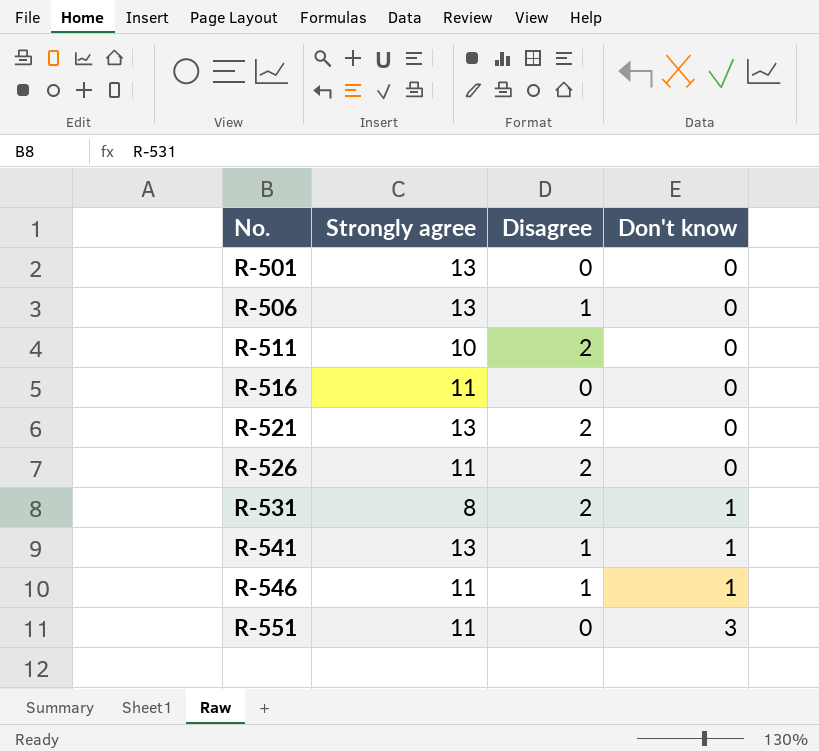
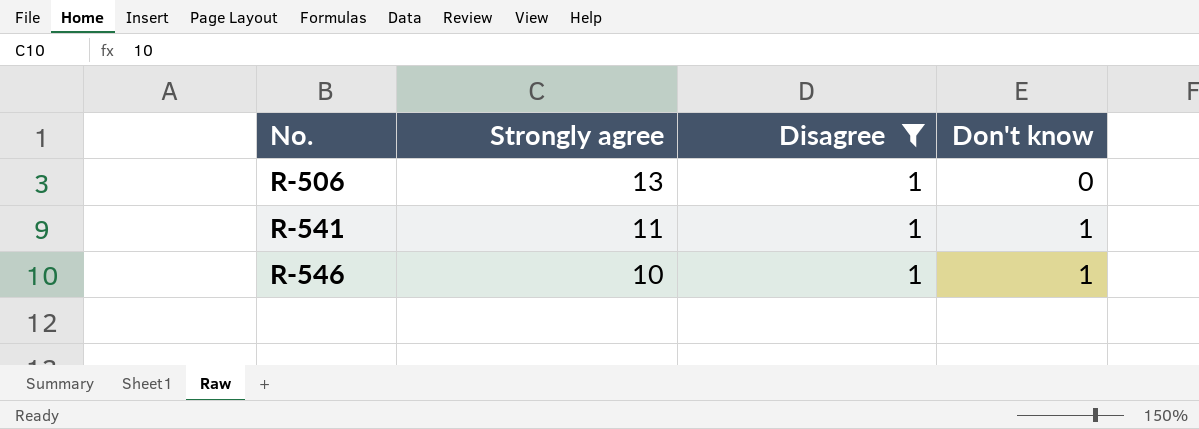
filter: none -> Disagree = 1
R-541 | Strongly agree: 13 -> 11
R-546 | Strongly agree: 11 -> 10

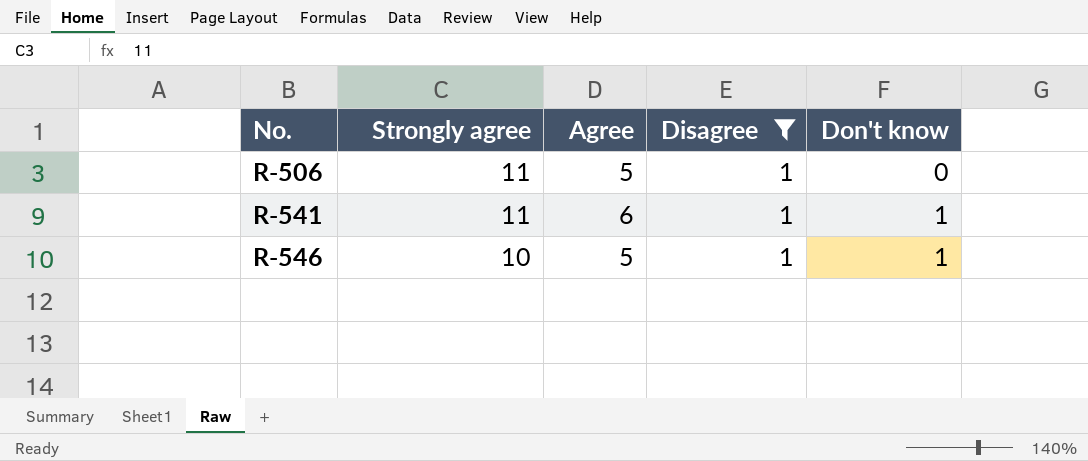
column Agree | position: none -> 3
R-506 | Strongly agree: 13 -> 11

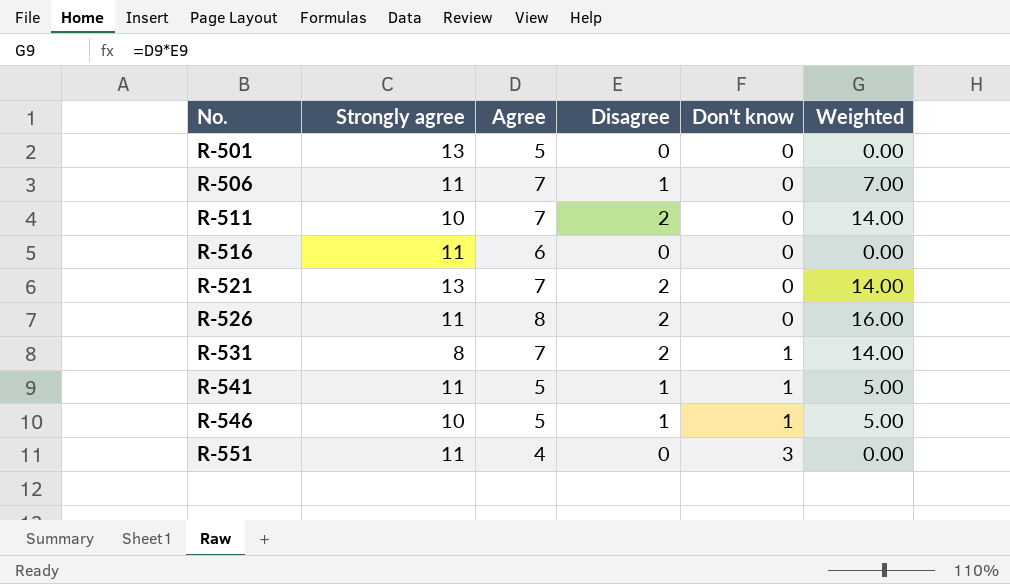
filter: Disagree = 1 -> none
column Weighted | formula: none -> [Agree] * [Disagree]
R-506 | Agree: 5 -> 7
R-541 | Agree: 6 -> 5

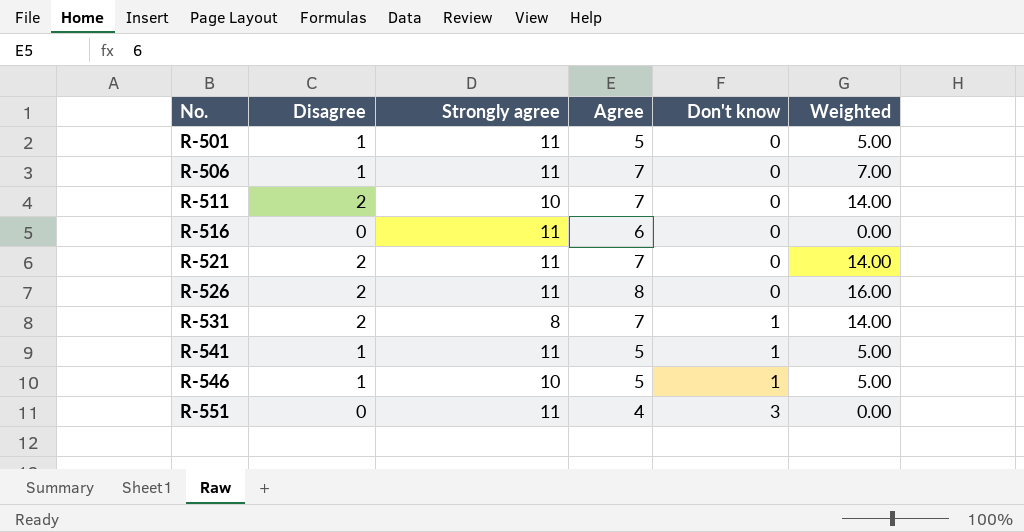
column Disagree | position: 4 -> 2
R-501 | Disagree: 0 -> 1
R-501 | Strongly agree: 13 -> 11
R-501 | Weighted: 0.00 -> 5.00
R-521 | Strongly agree: 13 -> 11

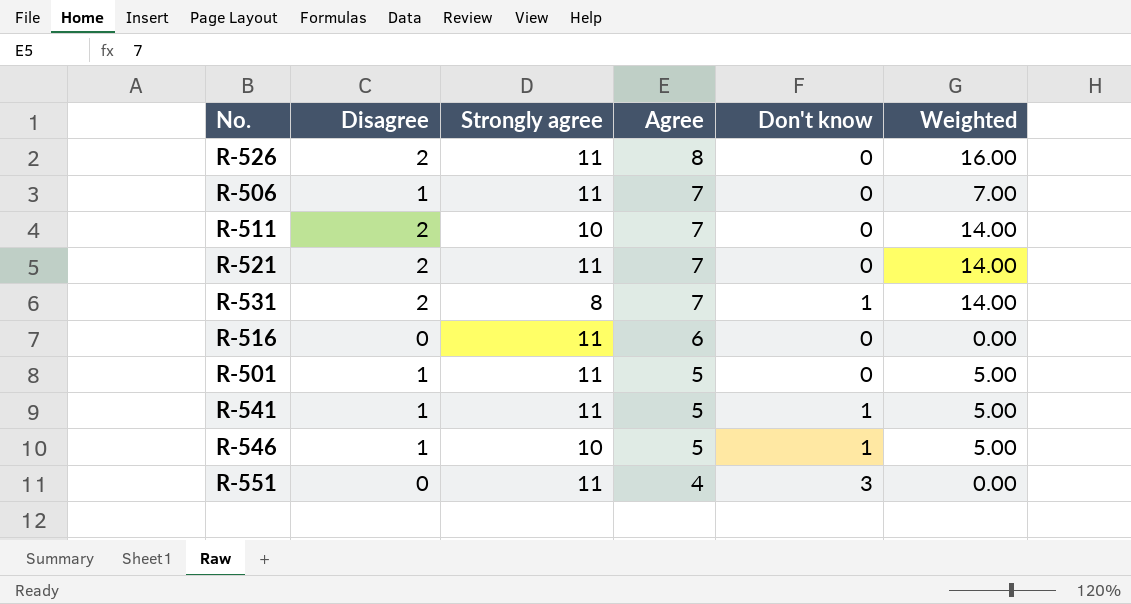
row order: No. ascending -> Agree descending

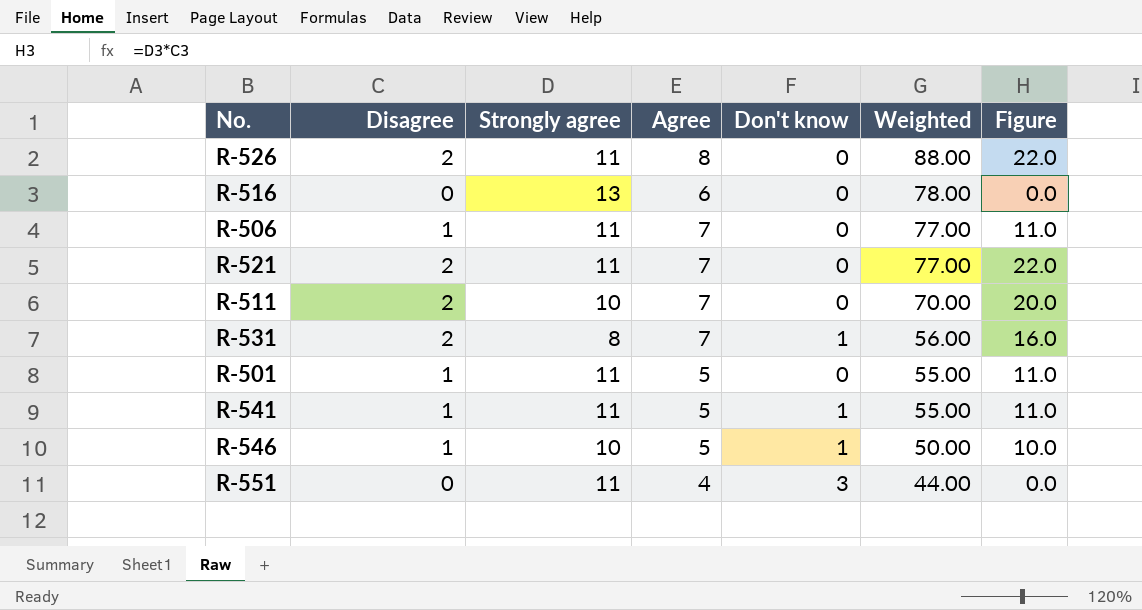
row order: Agree descending -> Weighted descending
column Weighted | formula: [Disagree] * [Agree] -> [Strongly agree] * [Agree]
column Figure | formula: none -> [Disagree] * [Strongly agree]
R-516 | Strongly agree: 11 -> 13

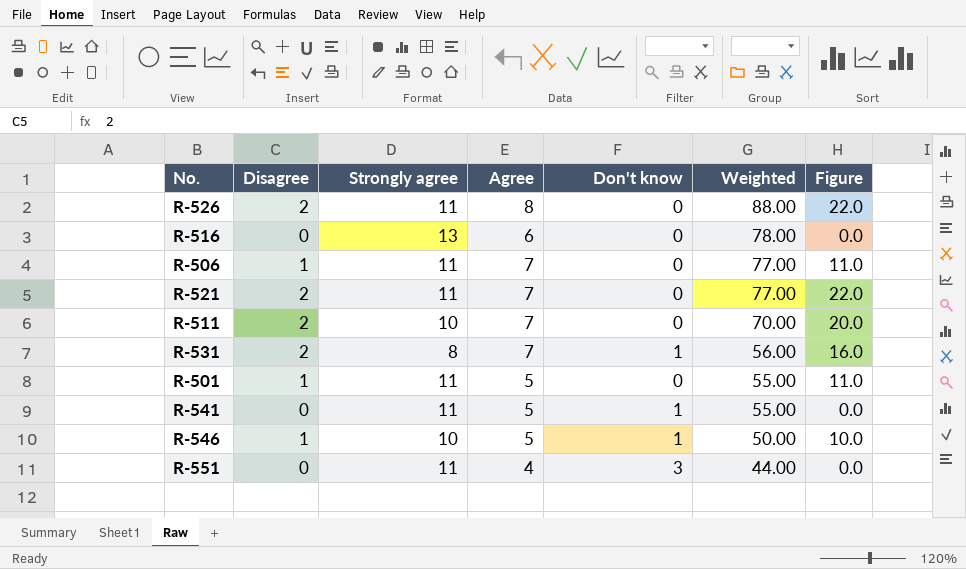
R-541 | Disagree: 1 -> 0
R-541 | Figure: 11.0 -> 0.0

